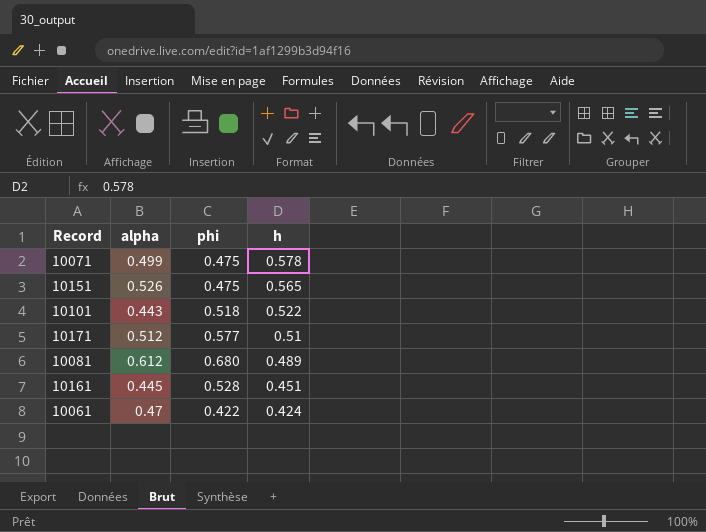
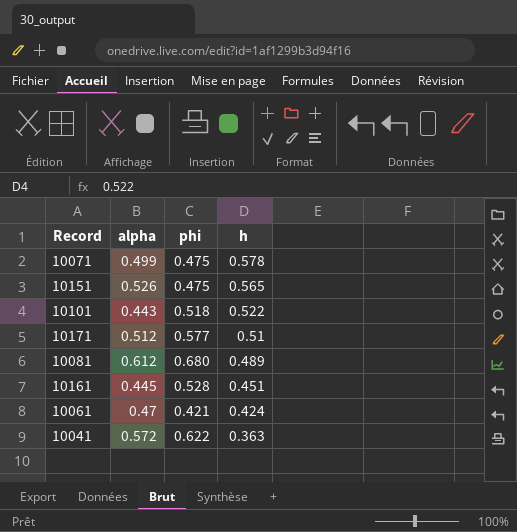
10061 | phi: 0.422 -> 0.421
row 10041: none -> 0.572 | 0.622 | 0.363

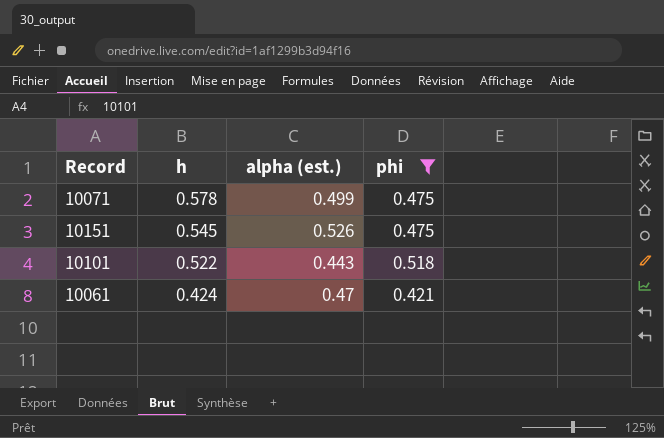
filter: none -> phi <= 0.518
column h | position: 4 -> 2
column name: alpha -> alpha (est.)
10151 | h: 0.565 -> 0.545

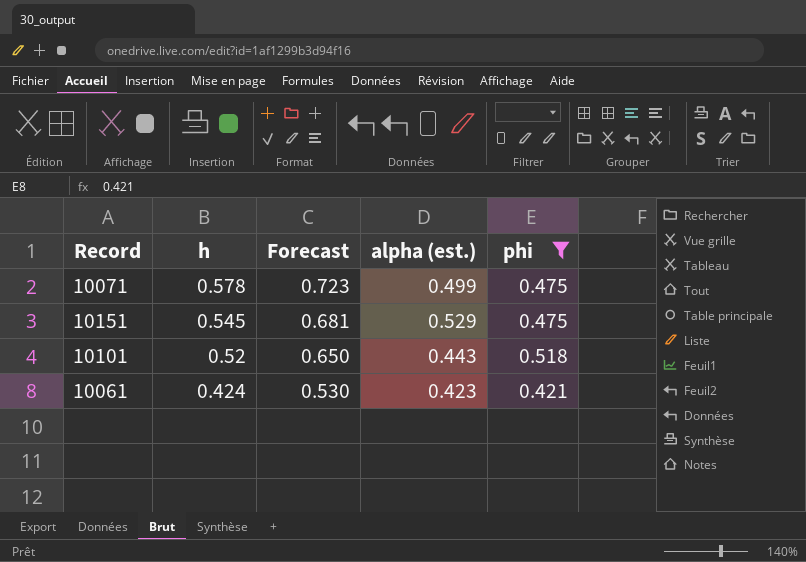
column Forecast | formula: none -> [h] * 1.25
10151 | alpha (est.): 0.526 -> 0.529
10101 | h: 0.522 -> 0.52
10061 | alpha (est.): 0.47 -> 0.423

